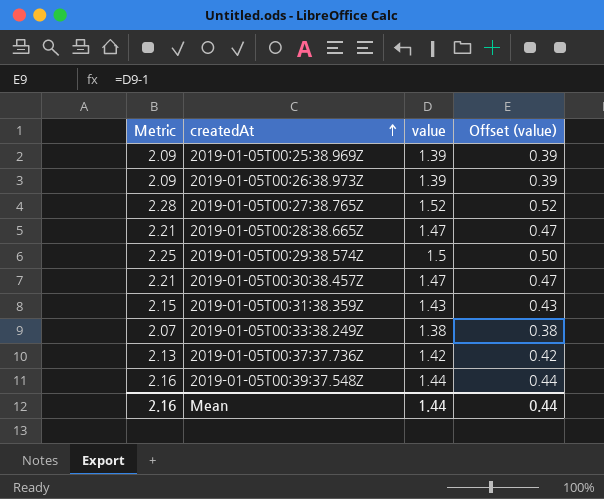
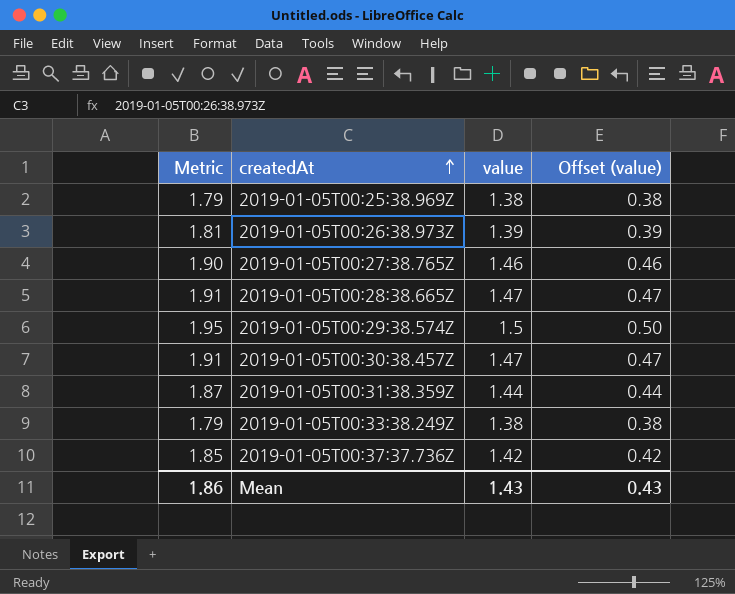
column Metric | formula: [value] * 1.5 -> [value] * 1.3
row 2019-01-05T00:39:37.548Z: 2.16 | 1.44 | 0.44 -> none
2019-01-05T00:25:38.969Z | value: 1.39 -> 1.38
2019-01-05T00:25:38.969Z | Offset (value): 0.39 -> 0.38
2019-01-05T00:27:38.765Z | value: 1.52 -> 1.46
2019-01-05T00:27:38.765Z | Offset (value): 0.52 -> 0.46
2019-01-05T00:31:38.359Z | value: 1.43 -> 1.44
2019-01-05T00:31:38.359Z | Offset (value): 0.43 -> 0.44
Mean | Metric: 2.16 -> 1.86
Mean | value: 1.44 -> 1.43
Mean | Offset (value): 0.44 -> 0.43

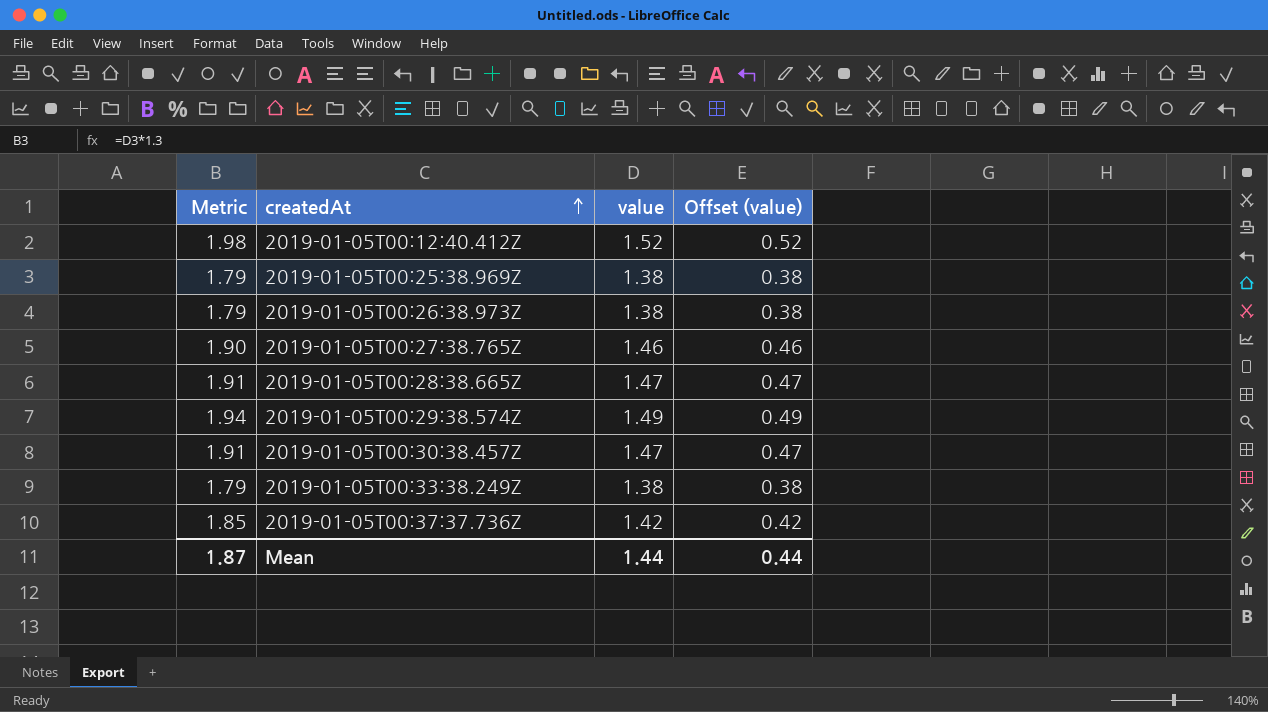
row 2019-01-05T00:31:38.359Z: 1.87 | 1.44 | 0.44 -> none
row 2019-01-05T00:12:40.412Z: none -> 1.98 | 1.52 | 0.52
2019-01-05T00:26:38.973Z | Metric: 1.81 -> 1.79
2019-01-05T00:26:38.973Z | value: 1.39 -> 1.38
2019-01-05T00:26:38.973Z | Offset (value): 0.39 -> 0.38
2019-01-05T00:29:38.574Z | Metric: 1.95 -> 1.94
2019-01-05T00:29:38.574Z | value: 1.5 -> 1.49
2019-01-05T00:29:38.574Z | Offset (value): 0.50 -> 0.49
Mean | Metric: 1.86 -> 1.87
Mean | value: 1.43 -> 1.44
Mean | Offset (value): 0.43 -> 0.44

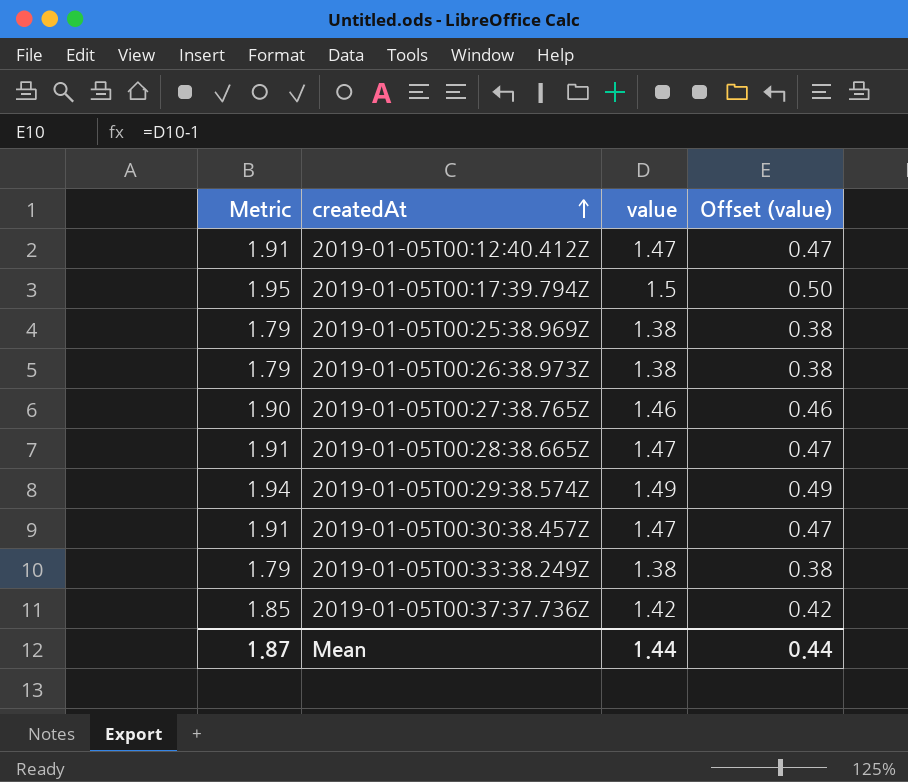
2019-01-05T00:12:40.412Z | Metric: 1.98 -> 1.91
2019-01-05T00:12:40.412Z | value: 1.52 -> 1.47
2019-01-05T00:12:40.412Z | Offset (value): 0.52 -> 0.47
row 2019-01-05T00:17:39.794Z: none -> 1.95 | 1.5 | 0.50

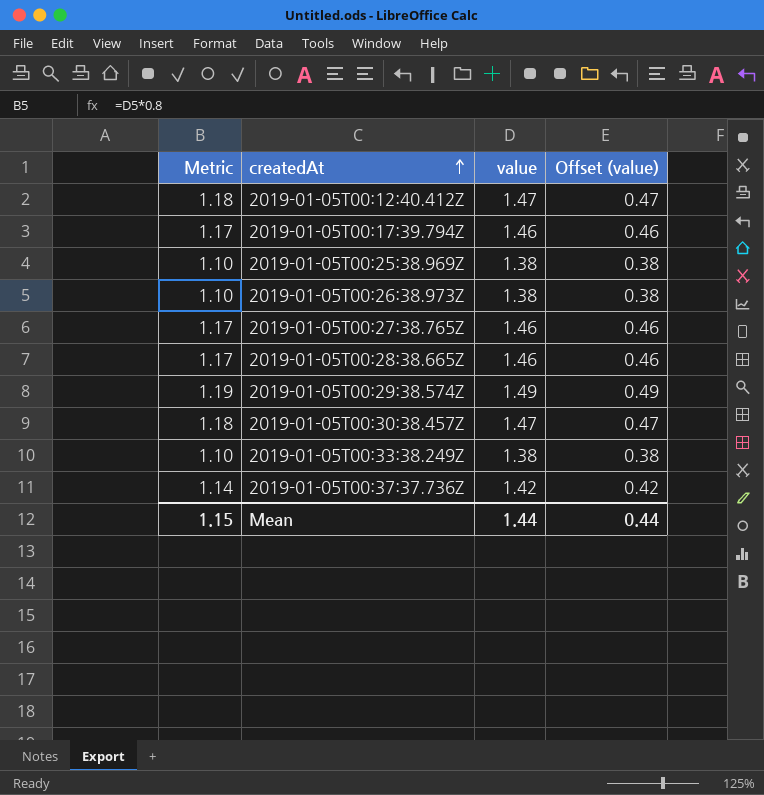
column Metric | formula: [value] * 1.3 -> [value] * 0.8
2019-01-05T00:17:39.794Z | value: 1.5 -> 1.46
2019-01-05T00:17:39.794Z | Offset (value): 0.50 -> 0.46
2019-01-05T00:28:38.665Z | value: 1.47 -> 1.46
2019-01-05T00:28:38.665Z | Offset (value): 0.47 -> 0.46
Mean | Metric: 1.87 -> 1.15

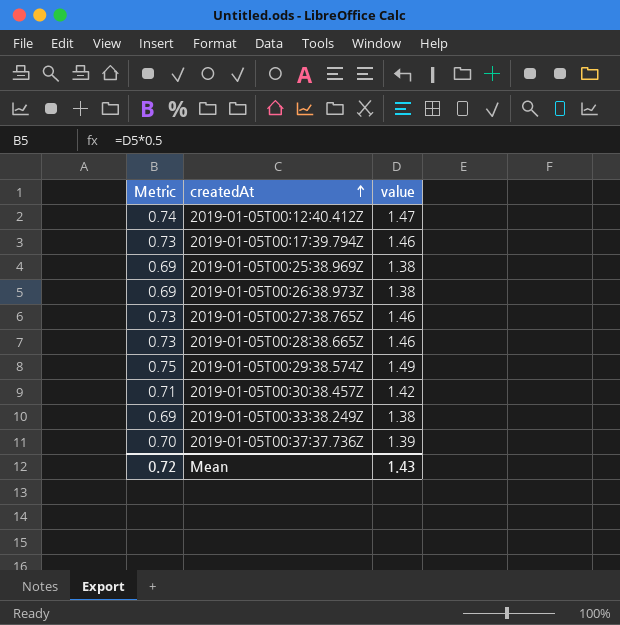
column Offset (value) | formula: [value] - 1 -> none
column Metric | formula: [value] * 0.8 -> [value] * 0.5
2019-01-05T00:30:38.457Z | value: 1.47 -> 1.42
2019-01-05T00:37:37.736Z | value: 1.42 -> 1.39
Mean | Metric: 1.15 -> 0.72
Mean | value: 1.44 -> 1.43

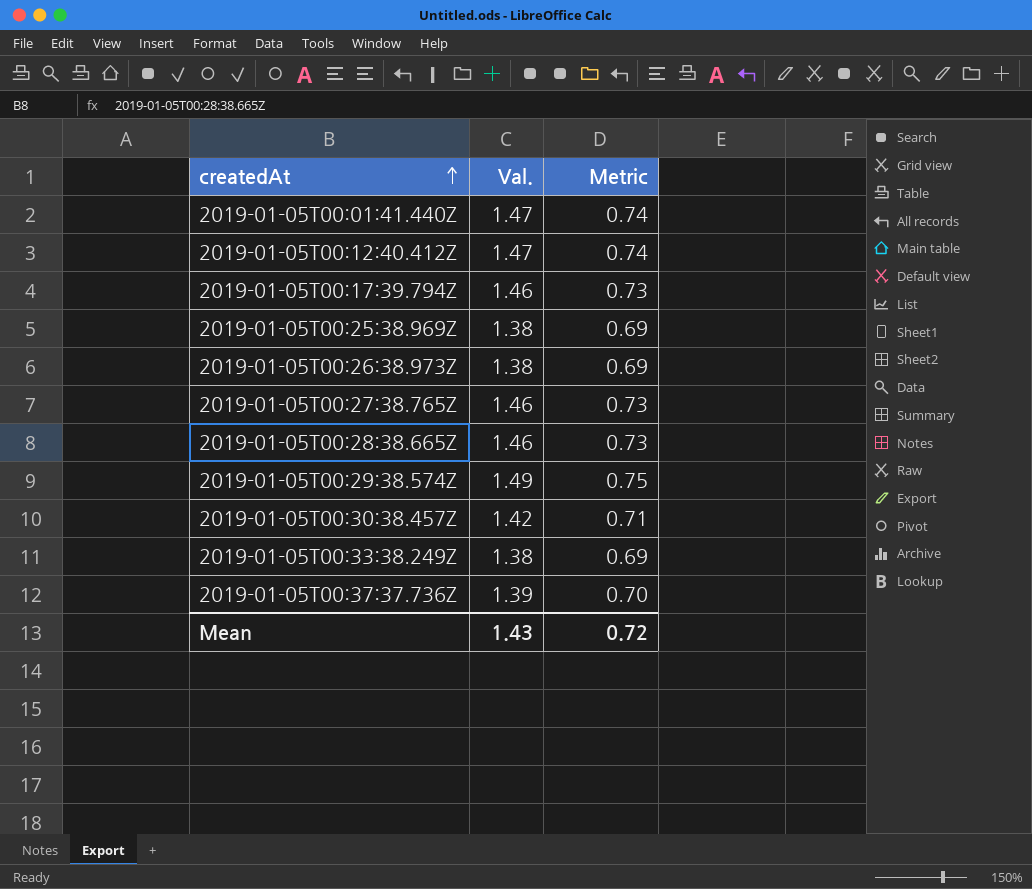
column name: value -> Val.
column Metric | position: 1 -> 3
row 2019-01-05T00:01:41.440Z: none -> 1.47 | 0.74

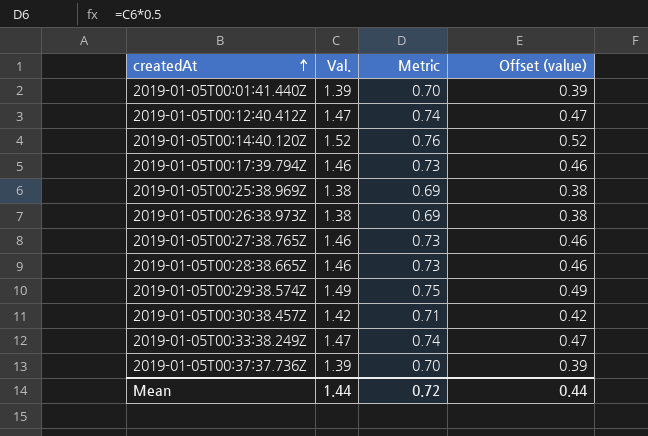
column Offset (value) | formula: none -> [Val.] - 1
2019-01-05T00:01:41.440Z | Val.: 1.47 -> 1.39
2019-01-05T00:01:41.440Z | Metric: 0.74 -> 0.70
row 2019-01-05T00:14:40.120Z: none -> 1.52 | 0.76 | 0.52
2019-01-05T00:33:38.249Z | Val.: 1.38 -> 1.47
2019-01-05T00:33:38.249Z | Metric: 0.69 -> 0.74
Mean | Val.: 1.43 -> 1.44

